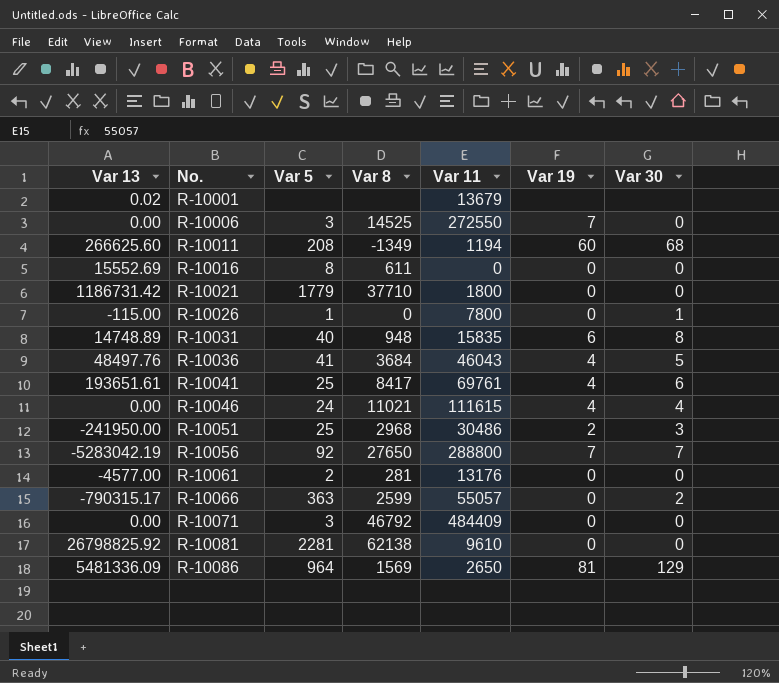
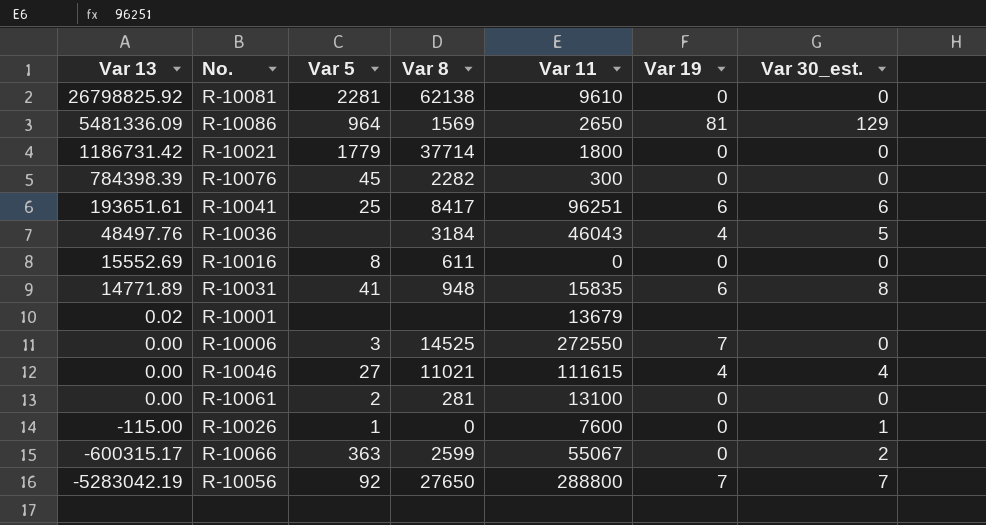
row order: No. ascending -> Var 13 descending
column name: Var 30 -> Var 30_est.
row R-10011: 266625.60 | 208 | -1349 | 1194 | 60 | 68 -> none
row R-10051: -241950.00 | 25 | 2968 | 30486 | 2 | 3 -> none
row R-10071: 0.00 | 3 | 46792 | 484409 | 0 | 0 -> none
R-10021 | Var 8: 37710 -> 37714
row R-10076: none -> 784398.39 | 45 | 2282 | 300 | 0 | 0
R-10041 | Var 11: 69761 -> 96251
R-10041 | Var 19: 4 -> 6
R-10036 | Var 5: 41 -> none
R-10036 | Var 8: 3684 -> 3184
R-10031 | Var 13: 14748.89 -> 14771.89
R-10031 | Var 5: 40 -> 41
R-10046 | Var 5: 24 -> 27
R-10061 | Var 13: -4577.00 -> 0.00
R-10061 | Var 11: 13176 -> 13100
R-10026 | Var 11: 7800 -> 7600
R-10066 | Var 13: -790315.17 -> -600315.17
R-10066 | Var 11: 55057 -> 55067

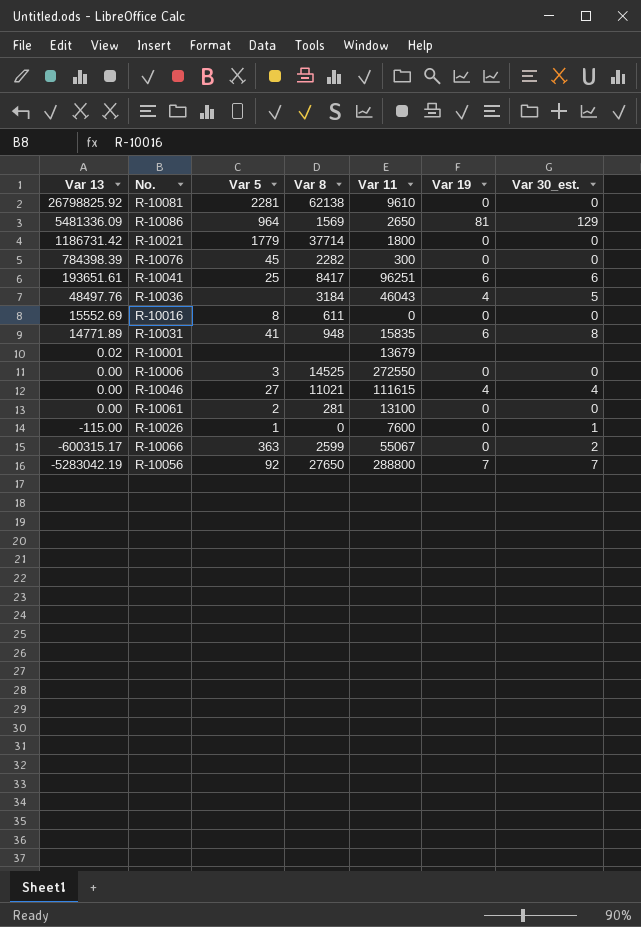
R-10006 | Var 19: 7 -> 0

